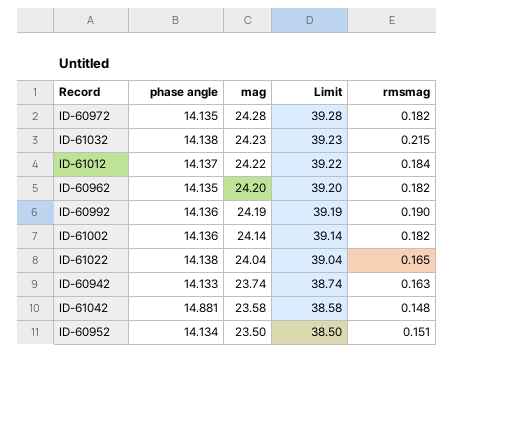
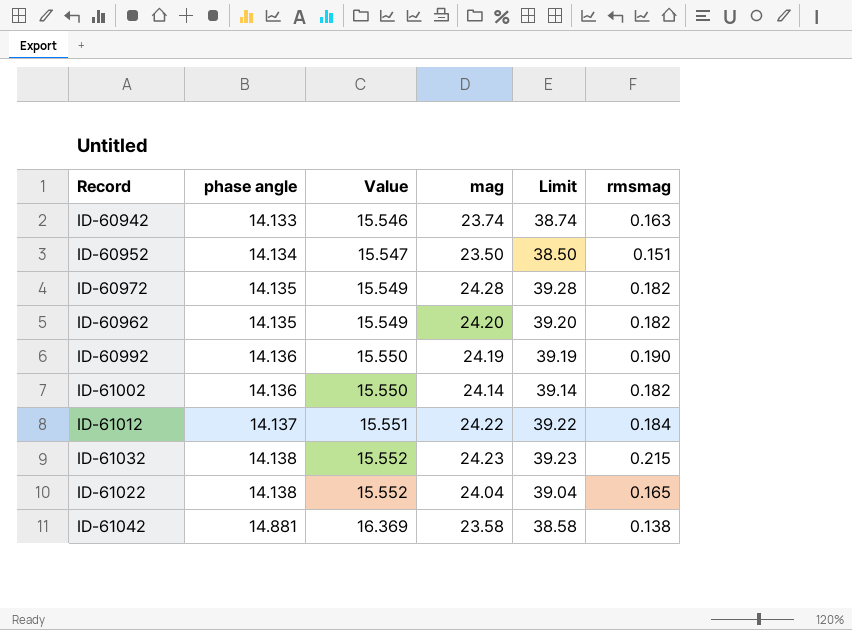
row order: mag descending -> phase angle ascending
column Value | formula: none -> [phase angle] * 1.1
ID-61042 | rmsmag: 0.148 -> 0.138

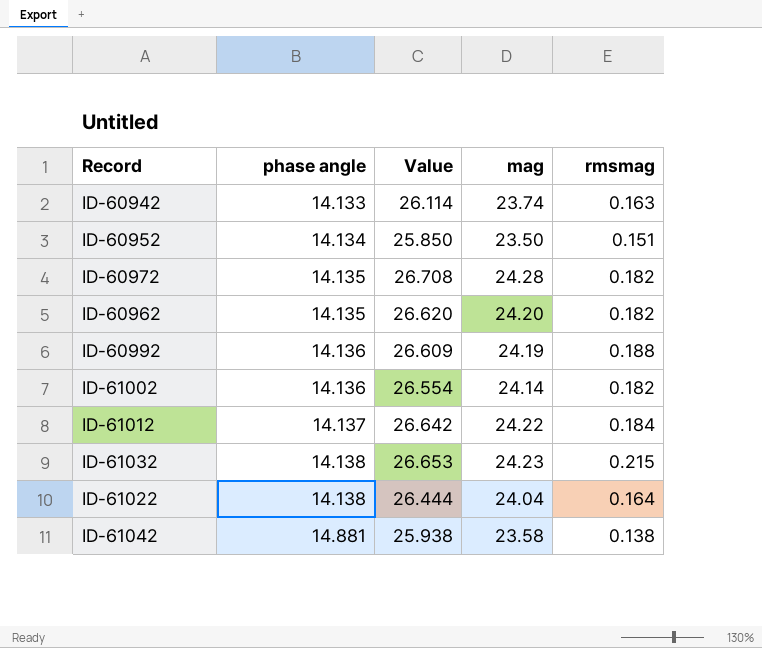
column Limit | formula: [mag] + 15 -> none
column Value | formula: [phase angle] * 1.1 -> [mag] * 1.1
ID-60992 | rmsmag: 0.190 -> 0.188
ID-61022 | rmsmag: 0.165 -> 0.164

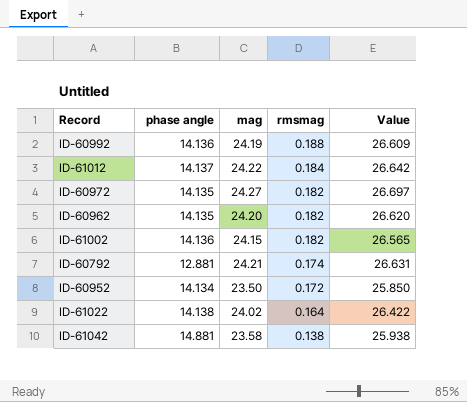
row order: phase angle ascending -> rmsmag descending
column Value | position: 3 -> 5
row ID-60942: 14.133 | 26.114 | 23.74 | 0.163 -> none
row ID-61032: 14.138 | 26.653 | 24.23 | 0.215 -> none
ID-60972 | mag: 24.28 -> 24.27
ID-60972 | Value: 26.708 -> 26.697
ID-61002 | mag: 24.14 -> 24.15
ID-61002 | Value: 26.554 -> 26.565
row ID-60792: none -> 12.881 | 24.21 | 0.174 | 26.631
ID-60952 | rmsmag: 0.151 -> 0.172
ID-61022 | mag: 24.04 -> 24.02
ID-61022 | Value: 26.444 -> 26.422

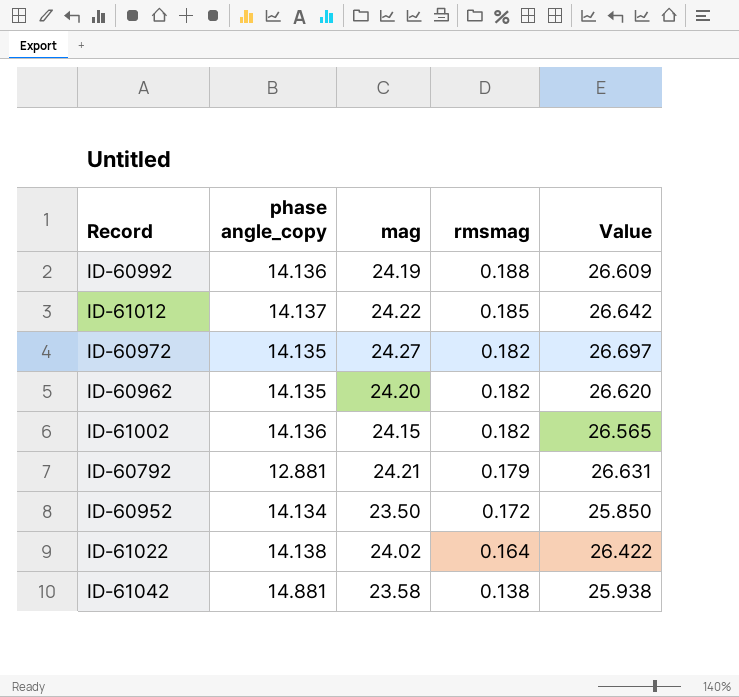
column name: phase angle -> phase angle_copy
ID-61012 | rmsmag: 0.184 -> 0.185
ID-60792 | rmsmag: 0.174 -> 0.179

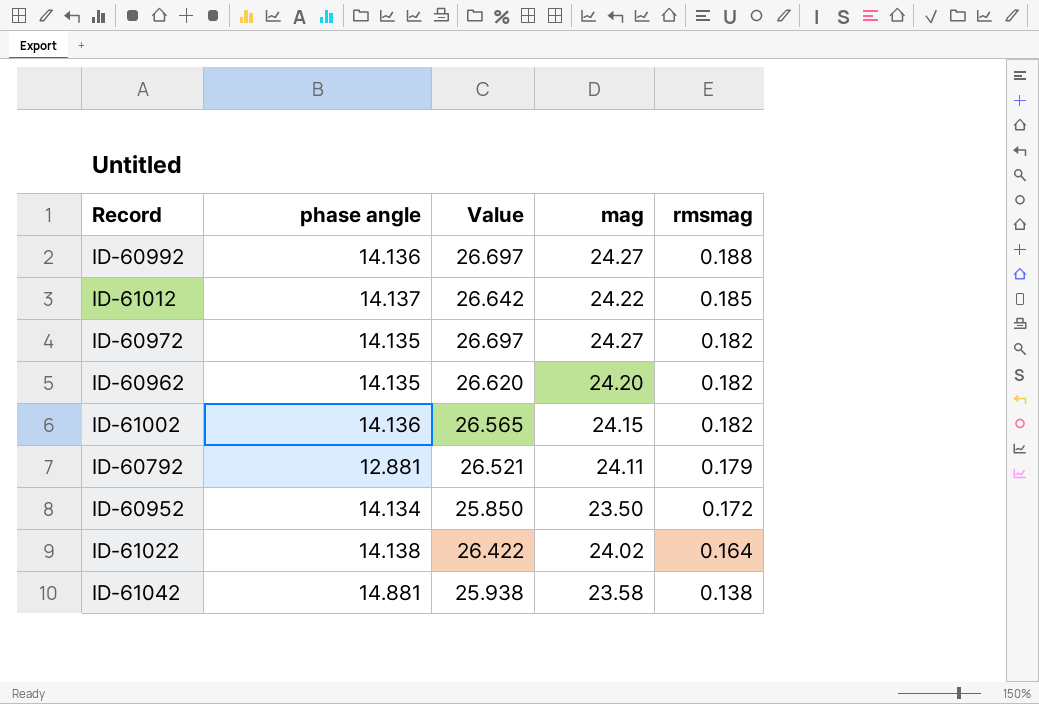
column name: phase angle_copy -> phase angle
column Value | position: 5 -> 3
ID-60992 | Value: 26.609 -> 26.697
ID-60992 | mag: 24.19 -> 24.27
ID-60792 | Value: 26.631 -> 26.521
ID-60792 | mag: 24.21 -> 24.11

